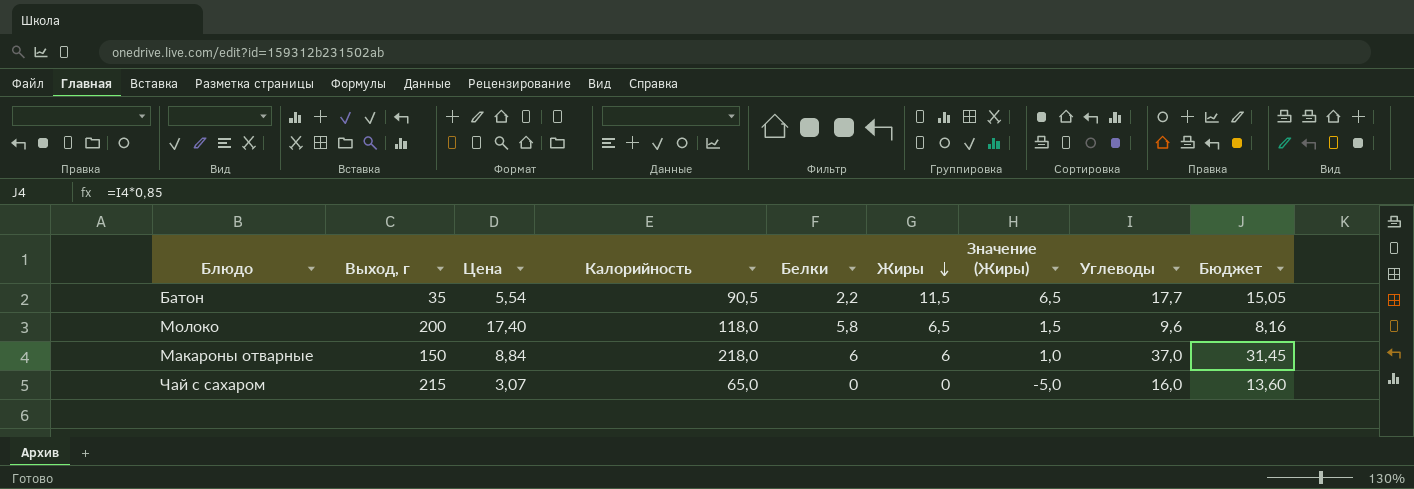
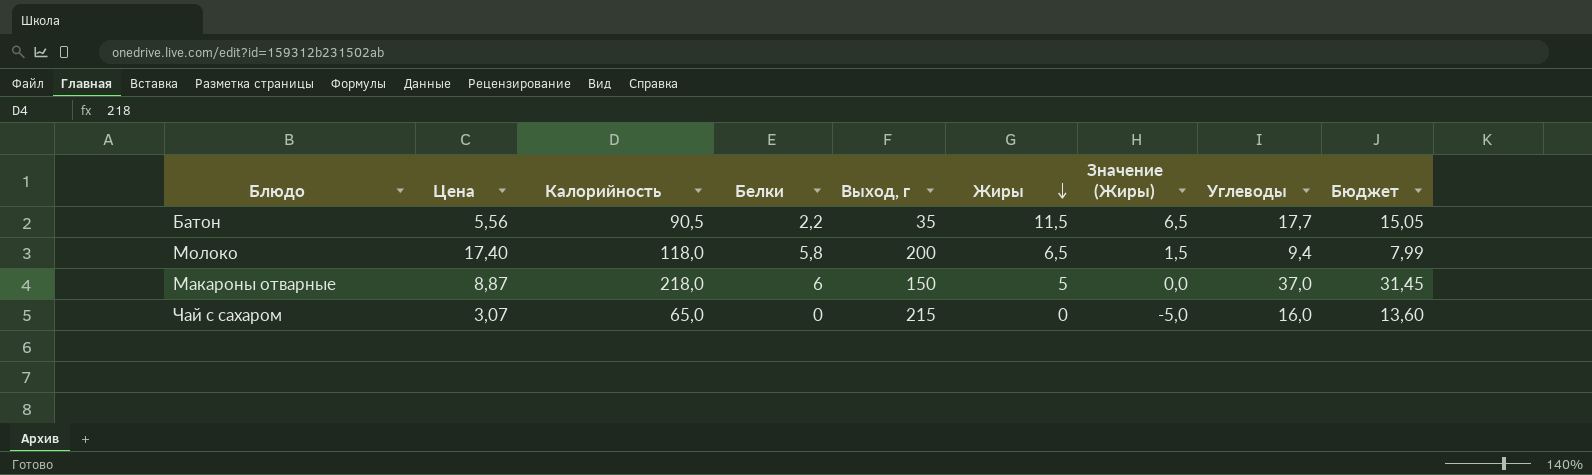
column Выход, г | position: 2 -> 5
Батон | Цена: 5,54 -> 5,56
Молоко | Углеводы: 9,6 -> 9,4
Молоко | Бюджет: 8,16 -> 7,99
Макароны отварные | Цена: 8,84 -> 8,87
Макароны отварные | Жиры: 6 -> 5
Макароны отварные | Значение (Жиры): 1,0 -> 0,0

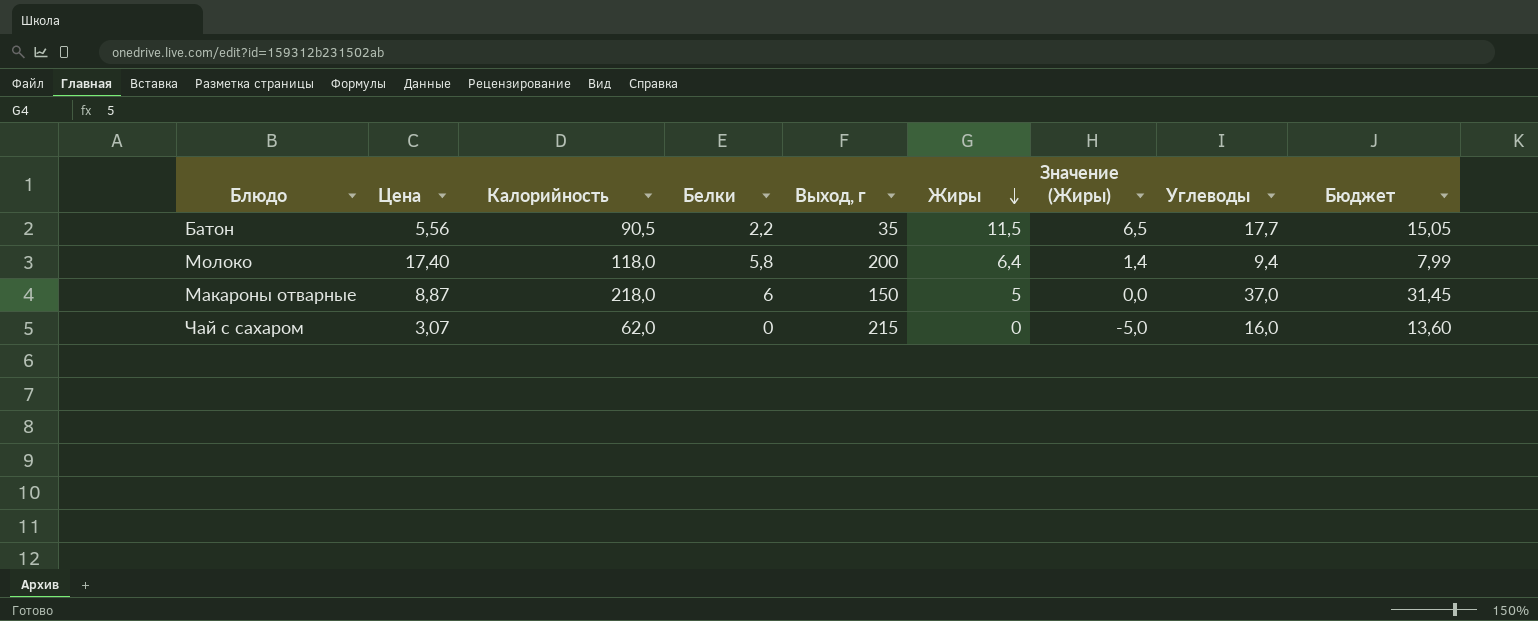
Молоко | Жиры: 6,5 -> 6,4
Молоко | Значение (Жиры): 1,5 -> 1,4
Чай с сахаром | Калорийность: 65,0 -> 62,0

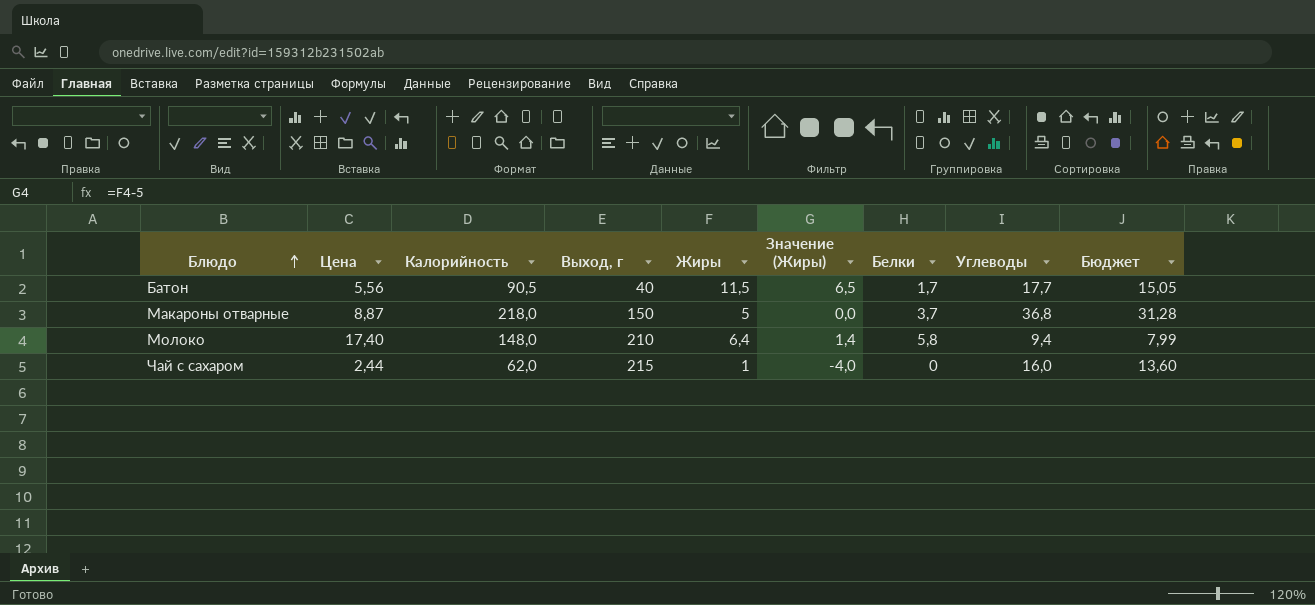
row order: Жиры descending -> Блюдо ascending
column Белки | position: 4 -> 7
Батон | Выход, г: 35 -> 40
Батон | Белки: 2,2 -> 1,7
Макароны отварные | Белки: 6 -> 3,7
Макароны отварные | Углеводы: 37,0 -> 36,8
Макароны отварные | Бюджет: 31,45 -> 31,28
Молоко | Калорийность: 118,0 -> 148,0
Молоко | Выход, г: 200 -> 210
Чай с сахаром | Цена: 3,07 -> 2,44
Чай с сахаром | Жиры: 0 -> 1
Чай с сахаром | Значение (Жиры): -5,0 -> -4,0

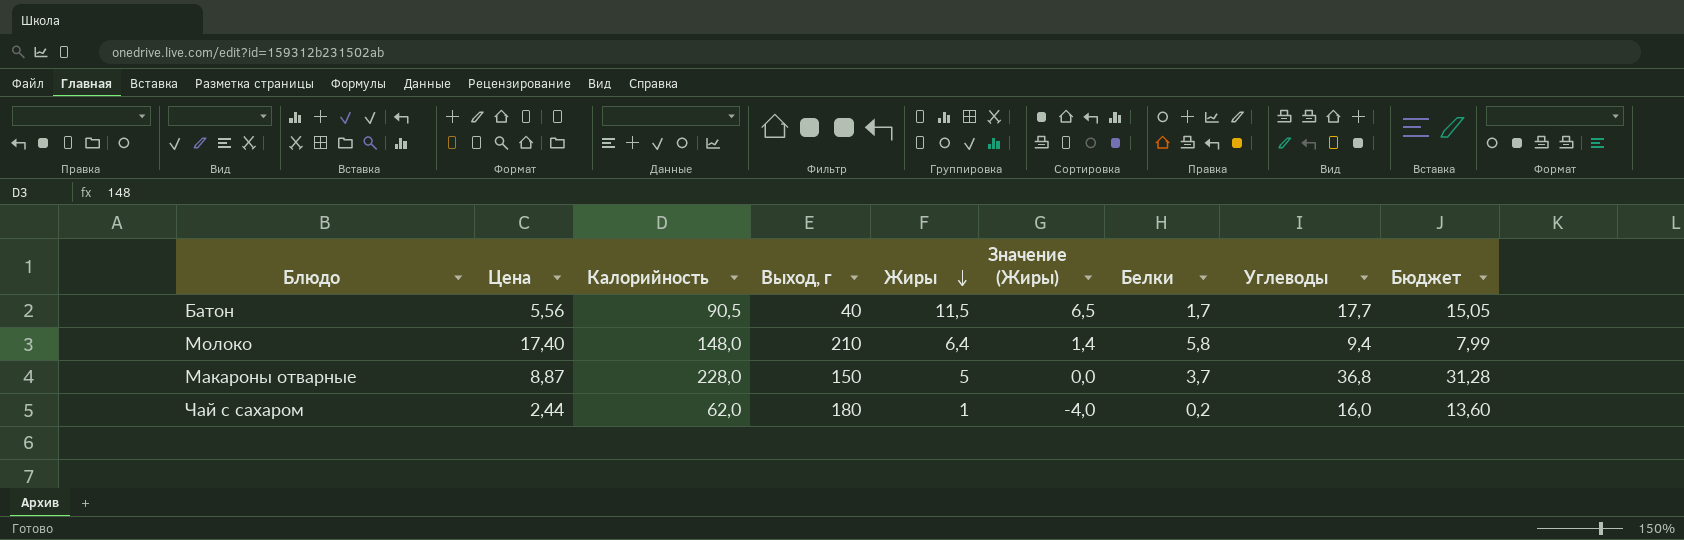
row order: Блюдо ascending -> Жиры descending
Макароны отварные | Калорийность: 218,0 -> 228,0
Чай с сахаром | Выход, г: 215 -> 180
Чай с сахаром | Белки: 0 -> 0,2

